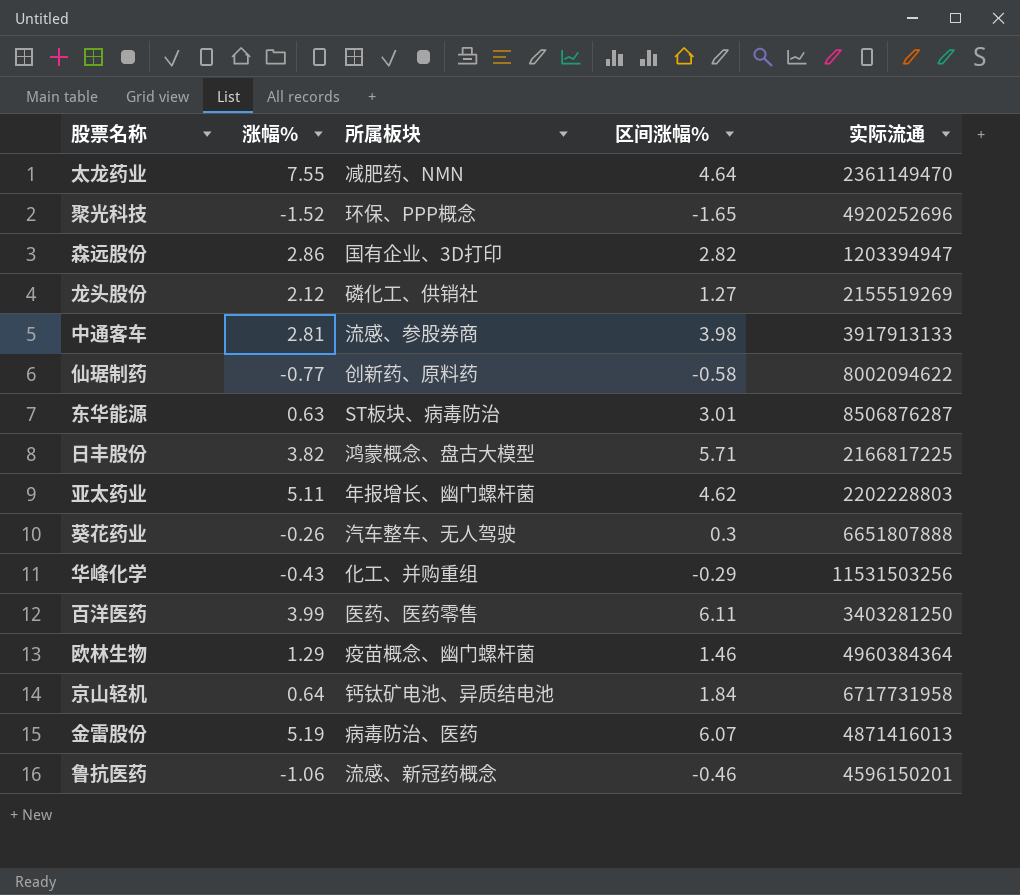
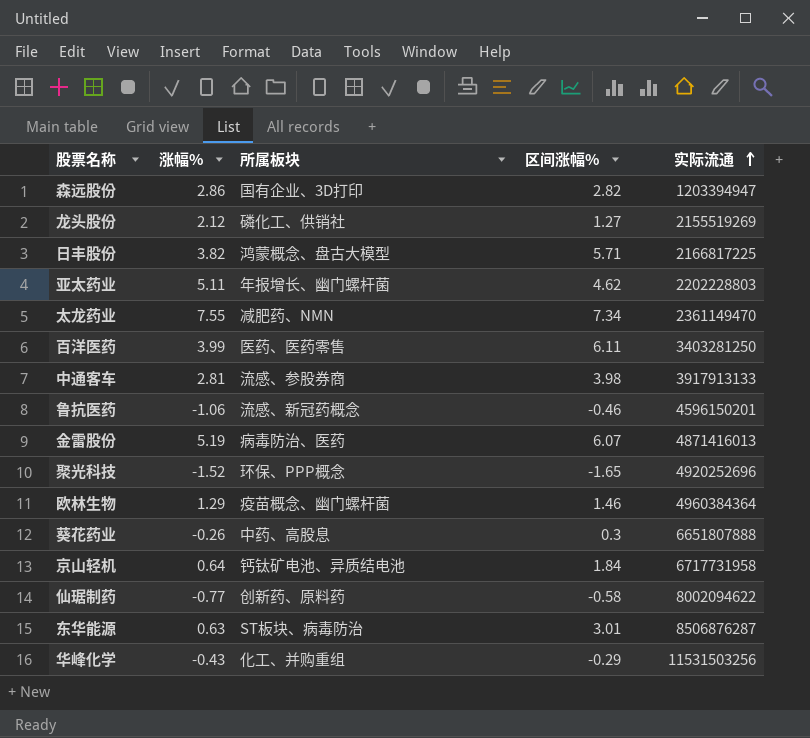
row order: none -> 实际流通 ascending
太龙药业 | 区间涨幅%: 4.64 -> 7.34
葵花药业 | 所属板块: 汽车整车、无人驾驶 -> 中药、高股息

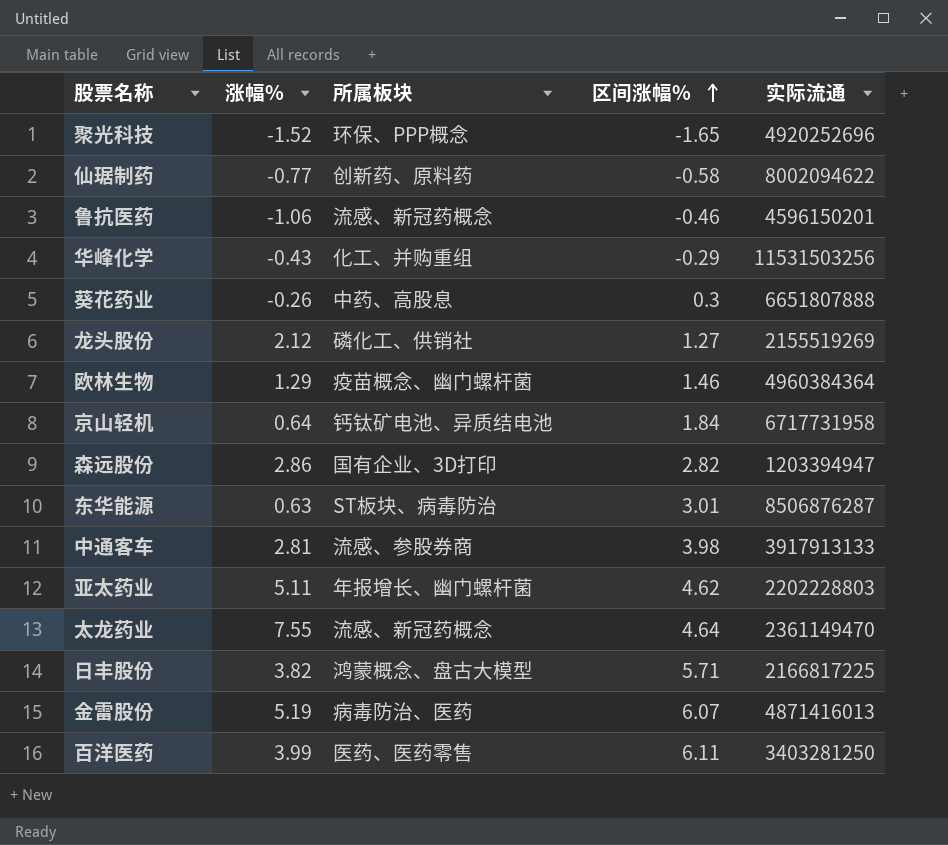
row order: 实际流通 ascending -> 区间涨幅% ascending
太龙药业 | 所属板块: 减肥药、NMN -> 流感、新冠药概念
太龙药业 | 区间涨幅%: 7.34 -> 4.64

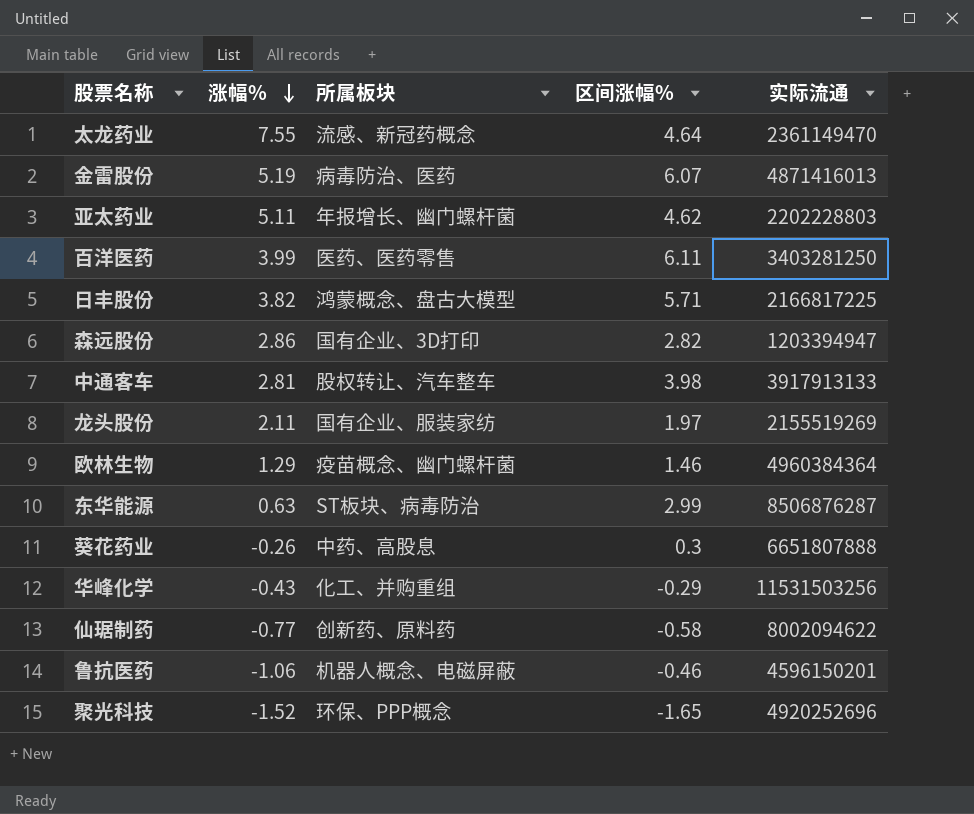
row order: 区间涨幅% ascending -> 涨幅% descending
row 京山轻机: 0.64 | 钙钛矿电池、异质结电池 | 1.84 | 6717731958 -> none
中通客车 | 所属板块: 流感、参股券商 -> 股权转让、汽车整车
龙头股份 | 涨幅%: 2.12 -> 2.11
龙头股份 | 所属板块: 磷化工、供销社 -> 国有企业、服装家纺
龙头股份 | 区间涨幅%: 1.27 -> 1.97
东华能源 | 区间涨幅%: 3.01 -> 2.99
鲁抗医药 | 所属板块: 流感、新冠药概念 -> 机器人概念、电磁屏蔽

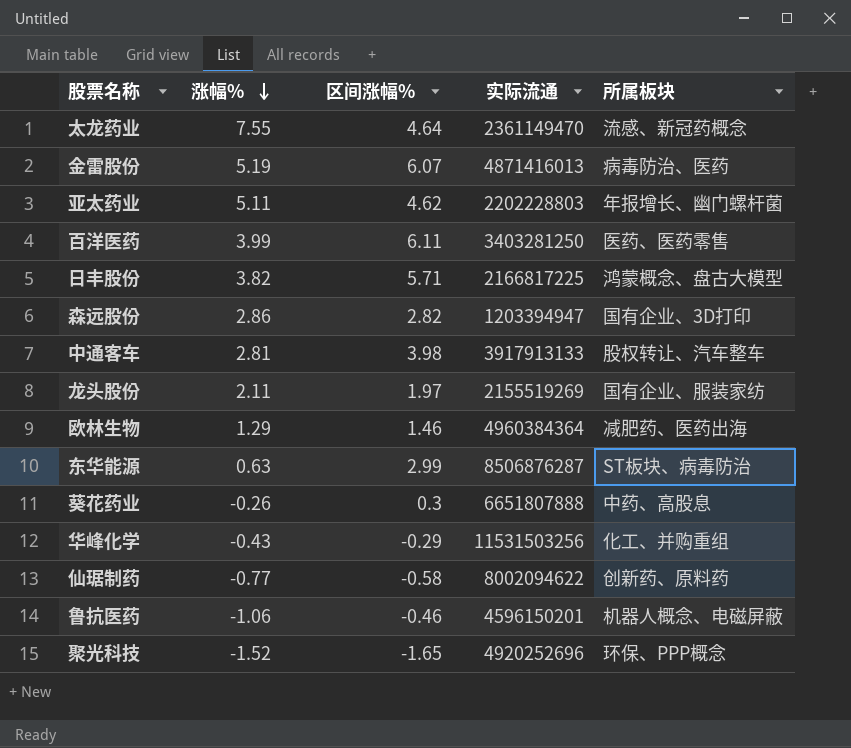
column 所属板块 | position: 3 -> 5
欧林生物 | 所属板块: 疫苗概念、幽门螺杆菌 -> 减肥药、医药出海

